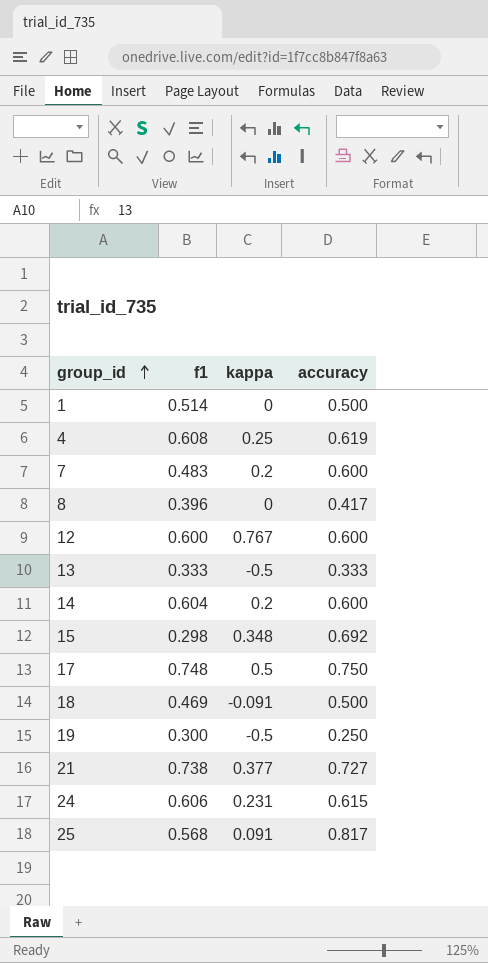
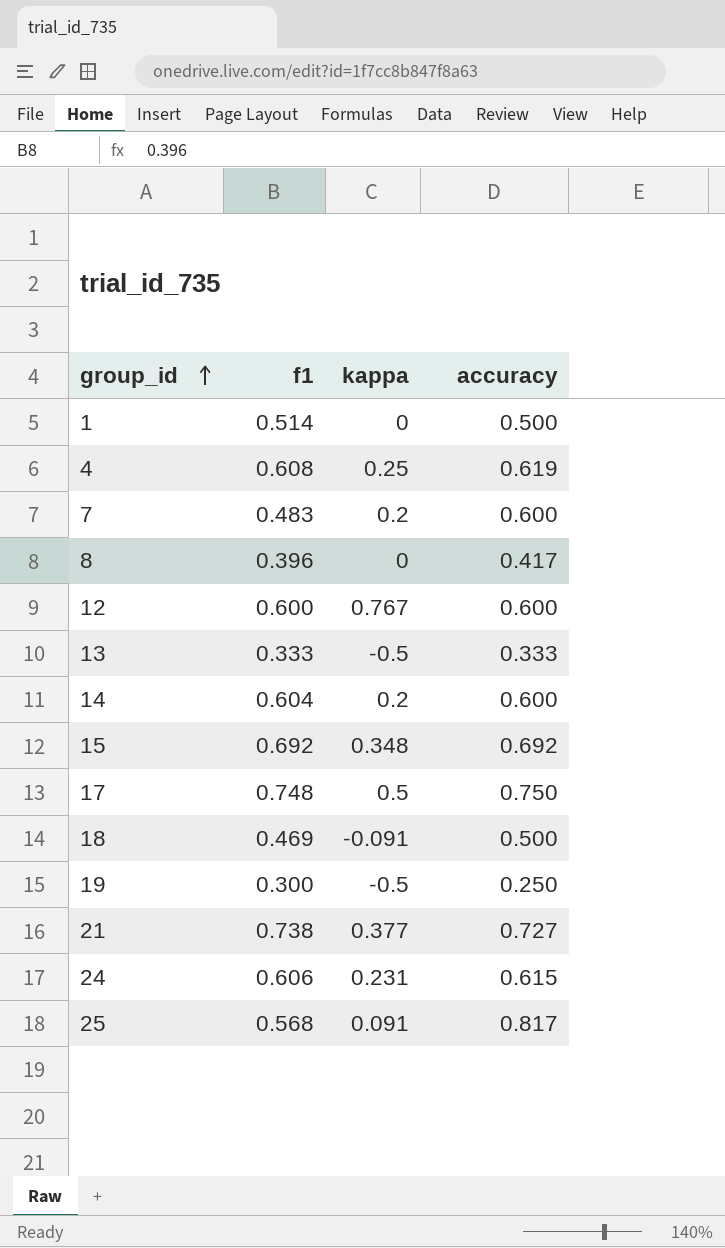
15 | f1: 0.298 -> 0.692

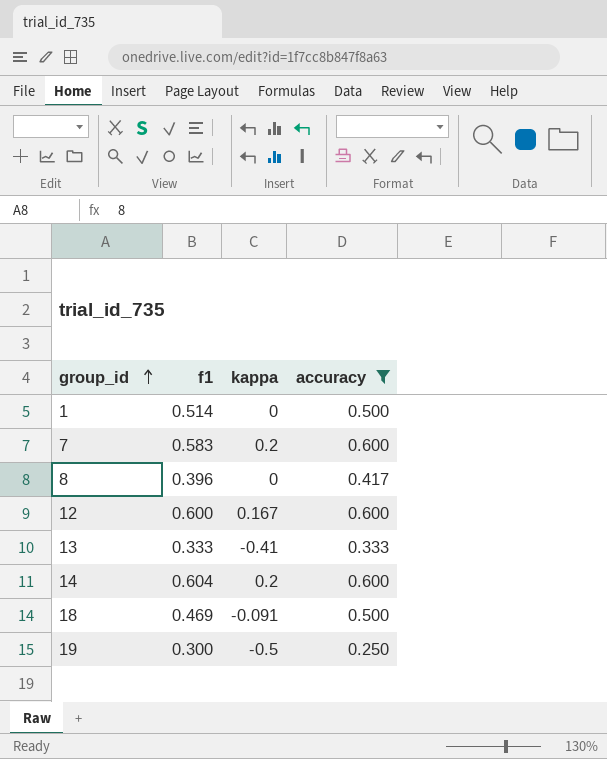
filter: none -> accuracy <= 0.600
7 | f1: 0.483 -> 0.583
12 | kappa: 0.767 -> 0.167
13 | kappa: -0.5 -> -0.41

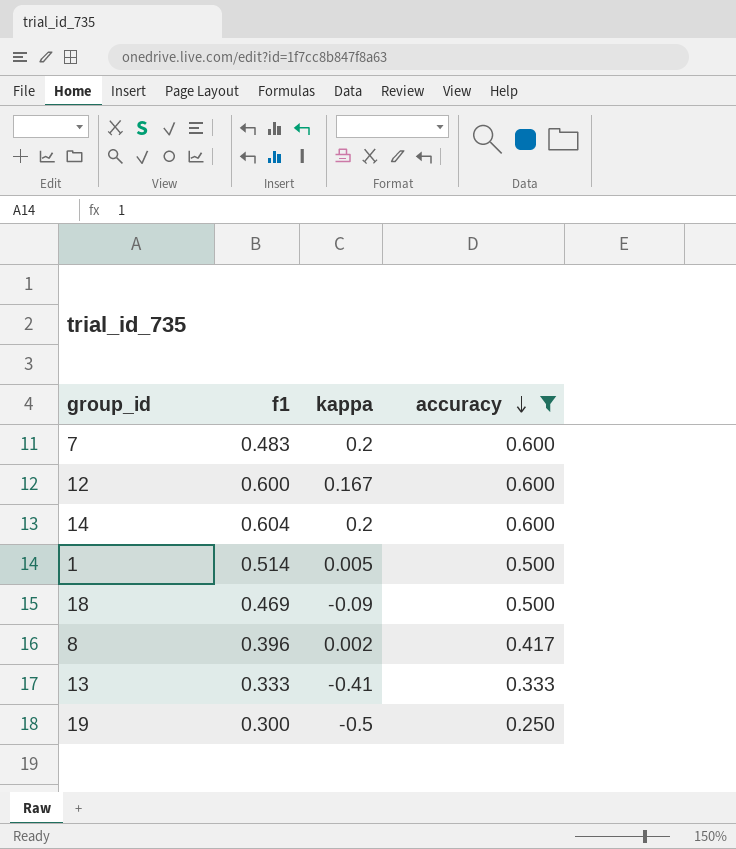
row order: group_id ascending -> accuracy descending
7 | f1: 0.583 -> 0.483
1 | kappa: 0 -> 0.005
18 | kappa: -0.091 -> -0.09
8 | kappa: 0 -> 0.002

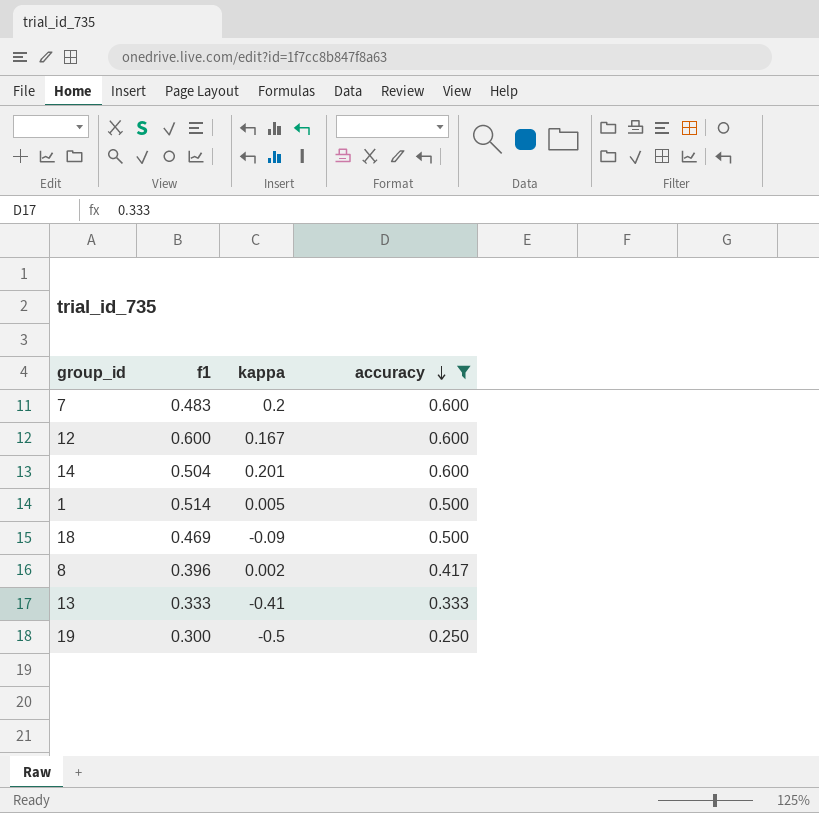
14 | f1: 0.604 -> 0.504
14 | kappa: 0.2 -> 0.201

